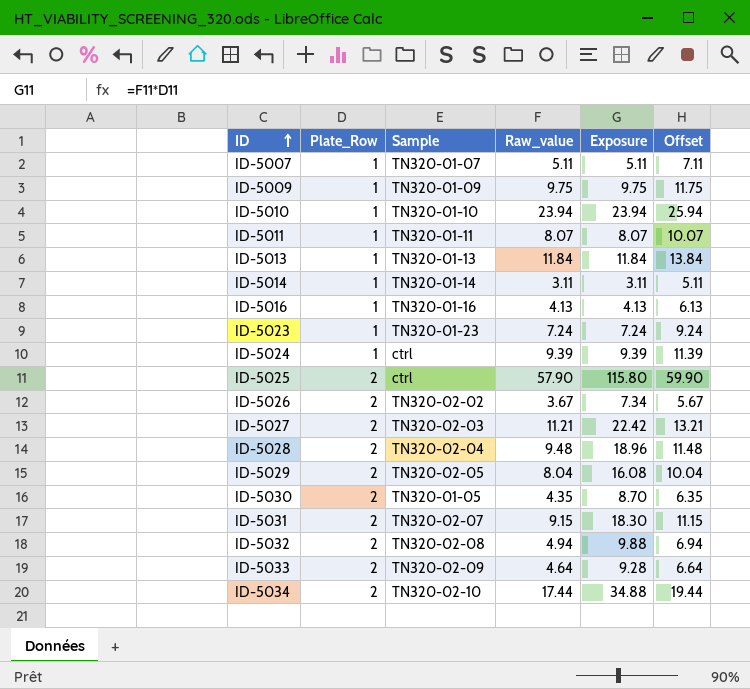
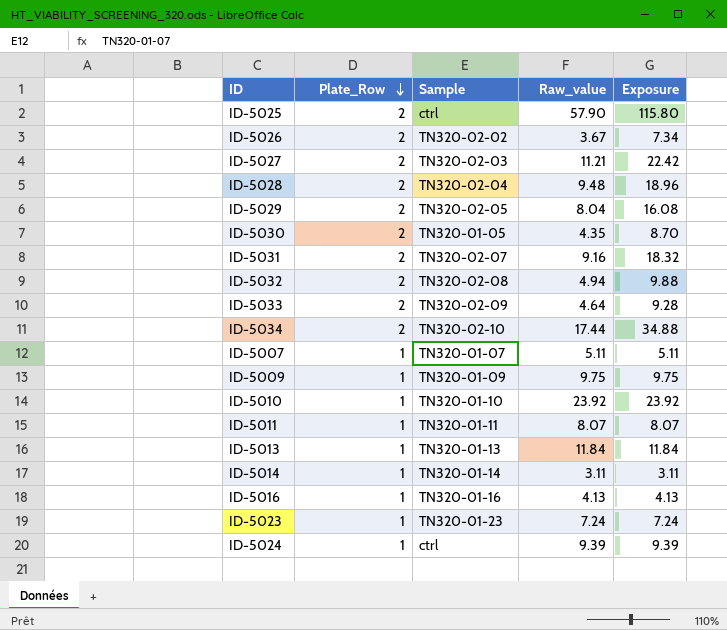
row order: ID ascending -> Plate_Row descending
column Offset | formula: [Raw_value] + 2 -> none
ID-5031 | Raw_value: 9.15 -> 9.16
ID-5031 | Exposure: 18.30 -> 18.32
ID-5010 | Raw_value: 23.94 -> 23.92
ID-5010 | Exposure: 23.94 -> 23.92

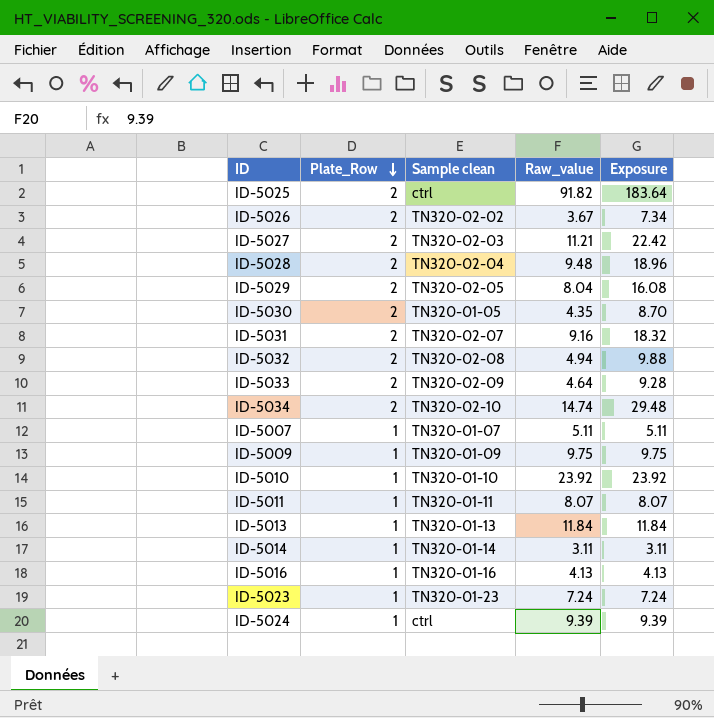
column name: Sample -> Sample clean
ID-5025 | Raw_value: 57.90 -> 91.82
ID-5025 | Exposure: 115.80 -> 183.64
ID-5034 | Raw_value: 17.44 -> 14.74
ID-5034 | Exposure: 34.88 -> 29.48

